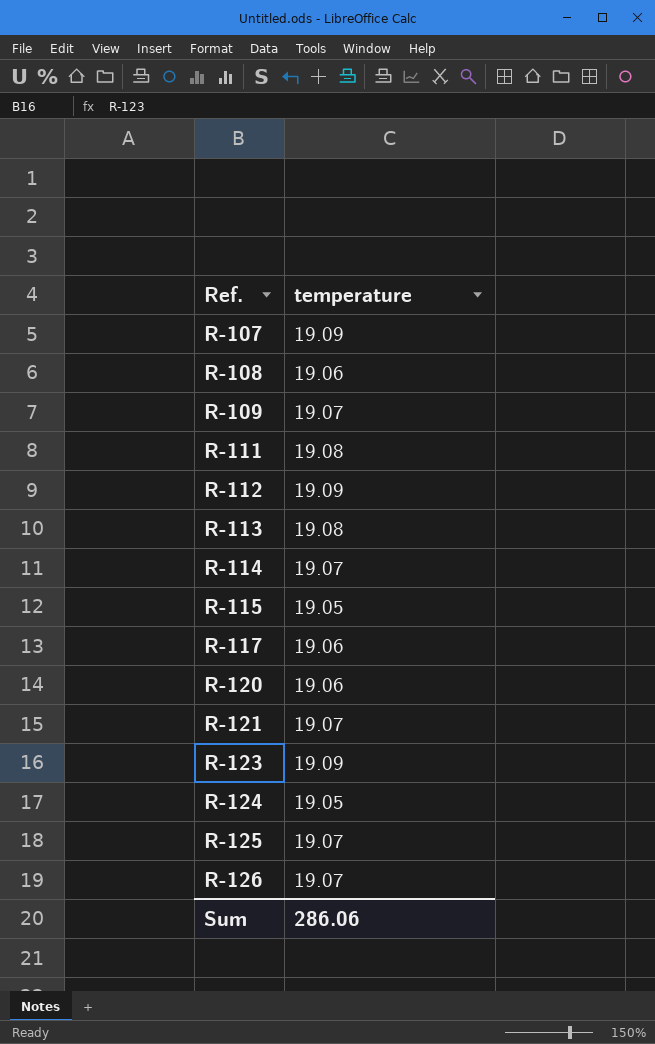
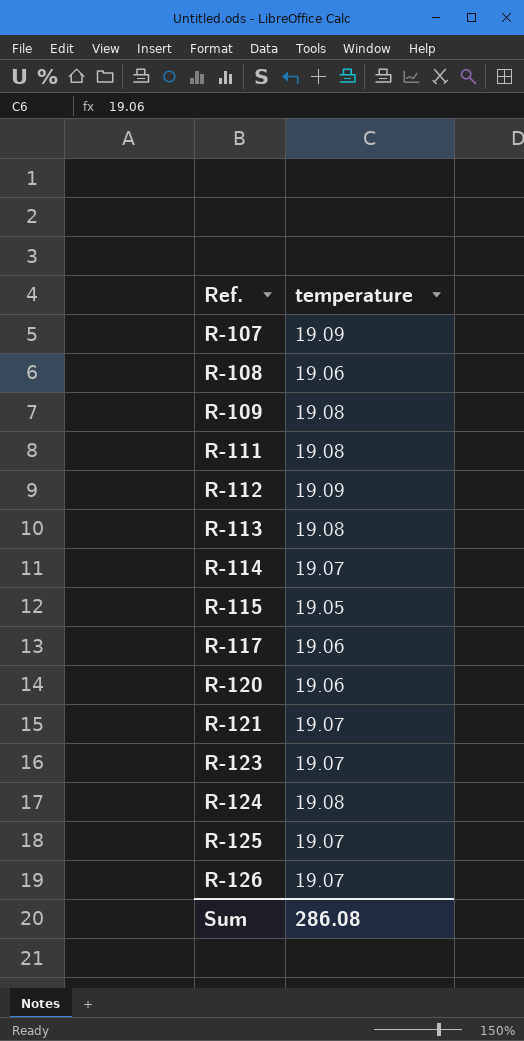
R-109 | temperature: 19.07 -> 19.08
R-123 | temperature: 19.09 -> 19.07
R-124 | temperature: 19.05 -> 19.08
Sum | temperature: 286.06 -> 286.08

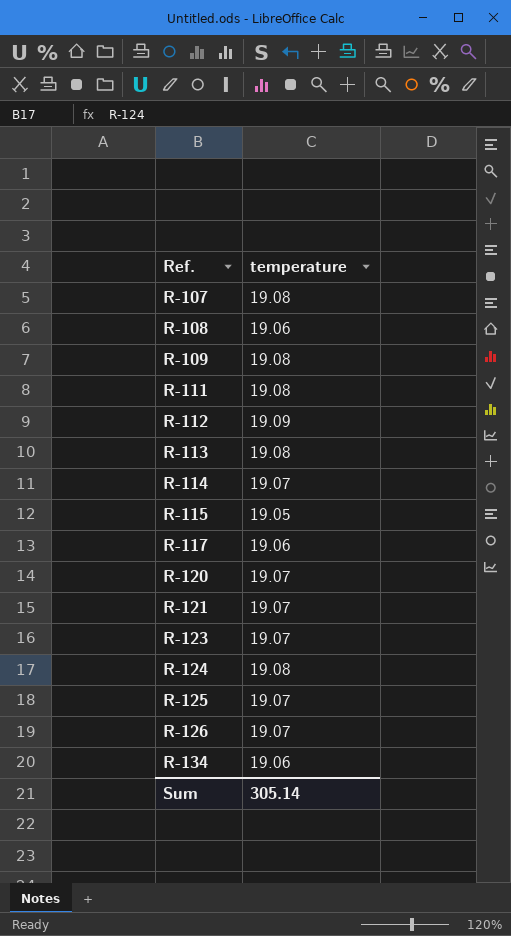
R-107 | temperature: 19.09 -> 19.08
R-120 | temperature: 19.06 -> 19.07
row R-134: none -> 19.06
Sum | temperature: 286.08 -> 305.14

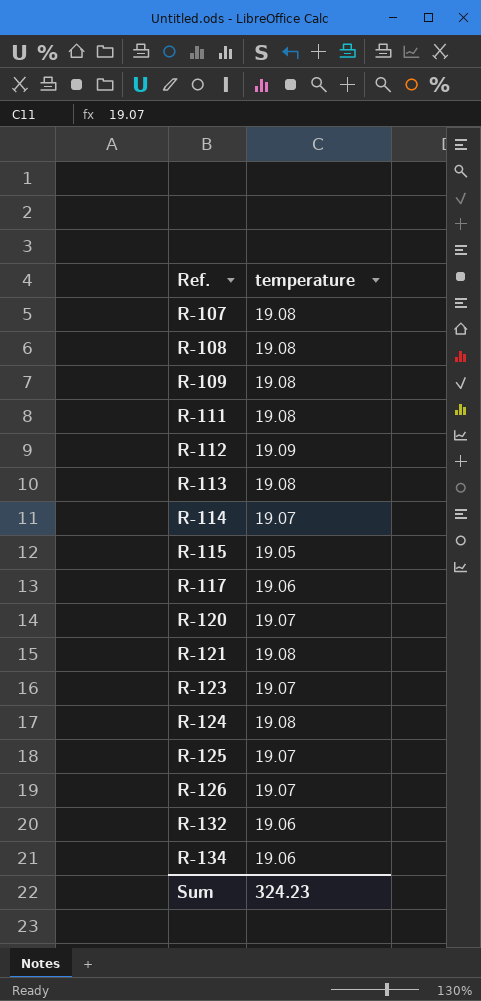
R-108 | temperature: 19.06 -> 19.08
R-121 | temperature: 19.07 -> 19.08
row R-132: none -> 19.06
Sum | temperature: 305.14 -> 324.23

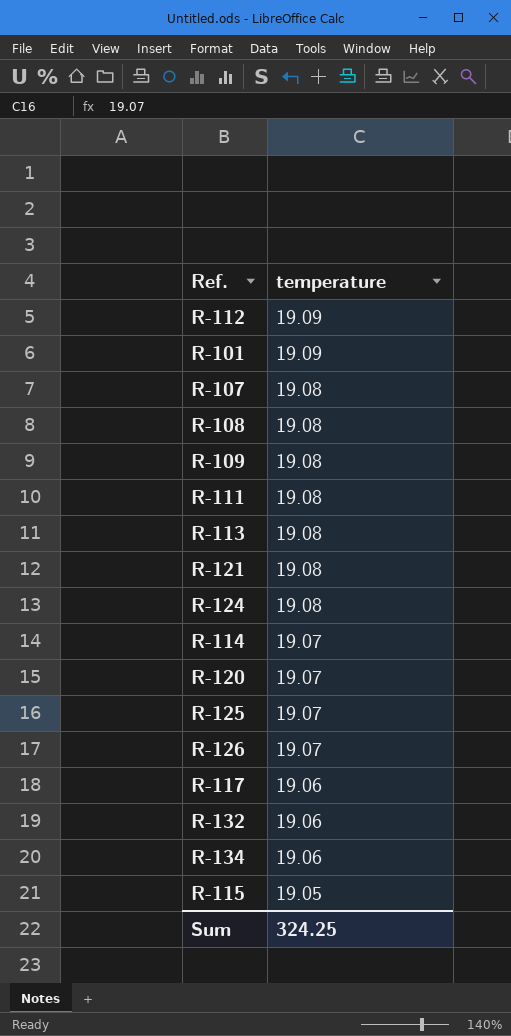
row order: Ref. ascending -> temperature descending
row R-123: 19.07 -> none
row R-101: none -> 19.09
Sum | temperature: 324.23 -> 324.25

